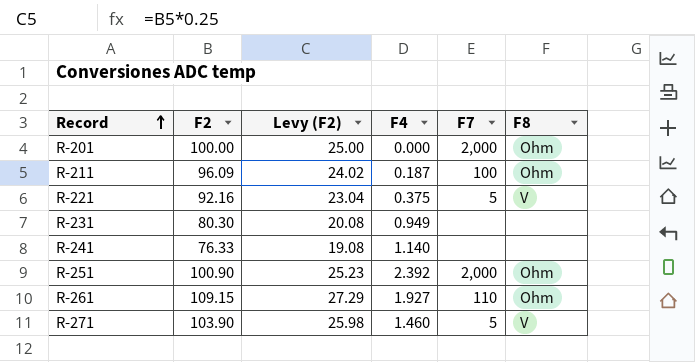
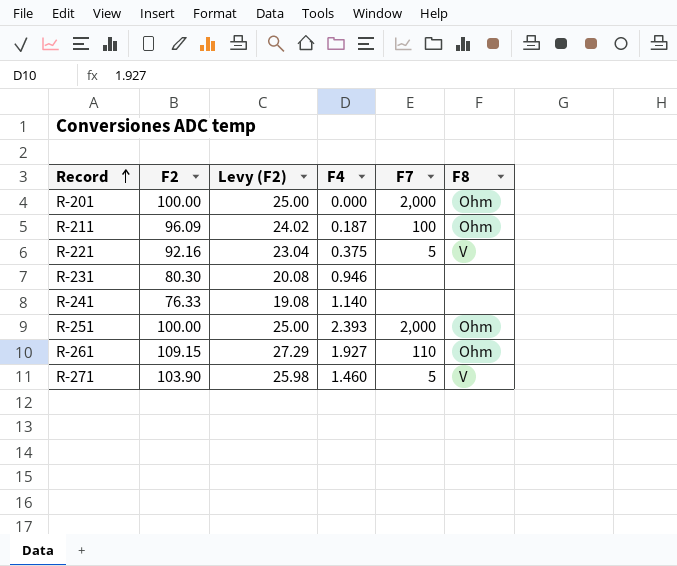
R-231 | F4: 0.949 -> 0.946
R-251 | F2: 100.90 -> 100.00
R-251 | Levy (F2): 25.23 -> 25.00
R-251 | F4: 2.392 -> 2.393

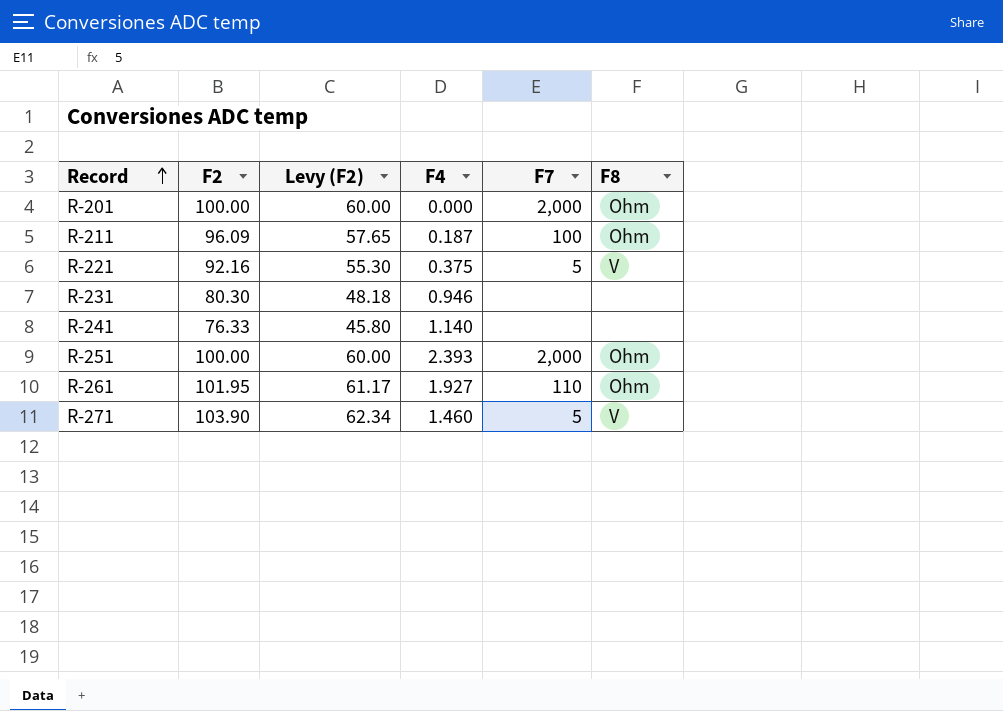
column Levy (F2) | formula: [F2] * 0.25 -> [F2] * 0.6
R-261 | F2: 109.15 -> 101.95

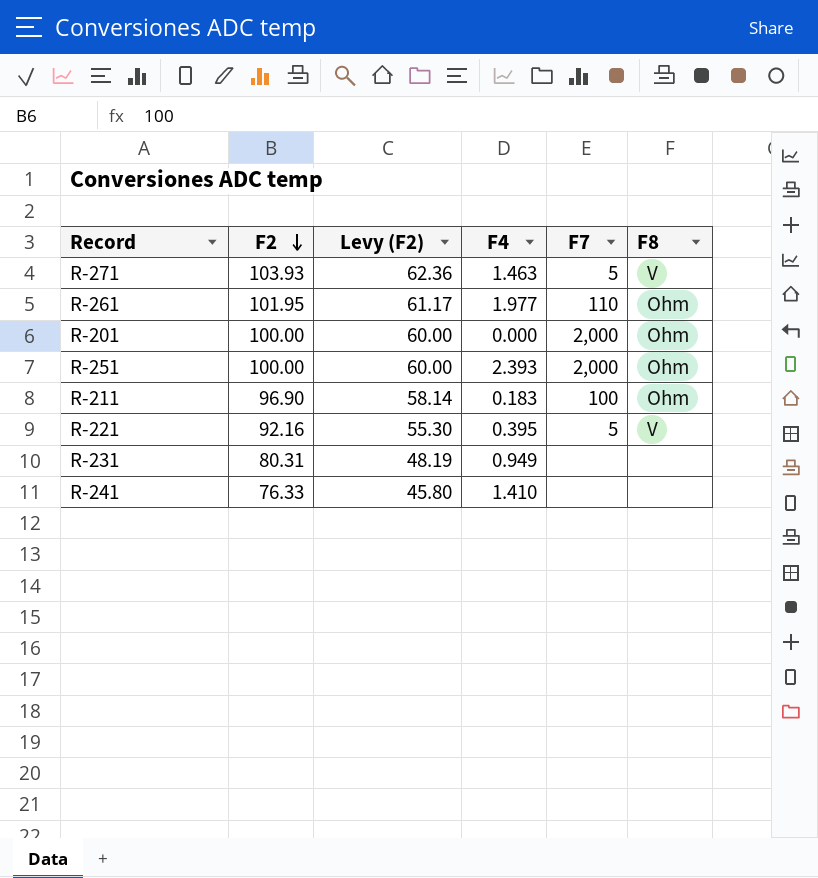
row order: Record ascending -> F2 descending
R-271 | F2: 103.90 -> 103.93
R-271 | Levy (F2): 62.34 -> 62.36
R-271 | F4: 1.460 -> 1.463
R-261 | F4: 1.927 -> 1.977
R-211 | F2: 96.09 -> 96.90
R-211 | Levy (F2): 57.65 -> 58.14
R-211 | F4: 0.187 -> 0.183
R-221 | F4: 0.375 -> 0.395
R-231 | F2: 80.30 -> 80.31
R-231 | Levy (F2): 48.18 -> 48.19
R-231 | F4: 0.946 -> 0.949
R-241 | F4: 1.140 -> 1.410

